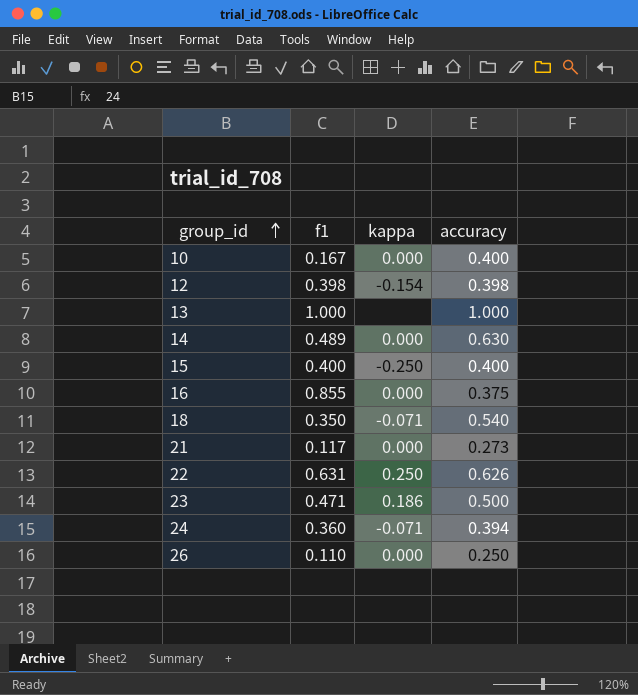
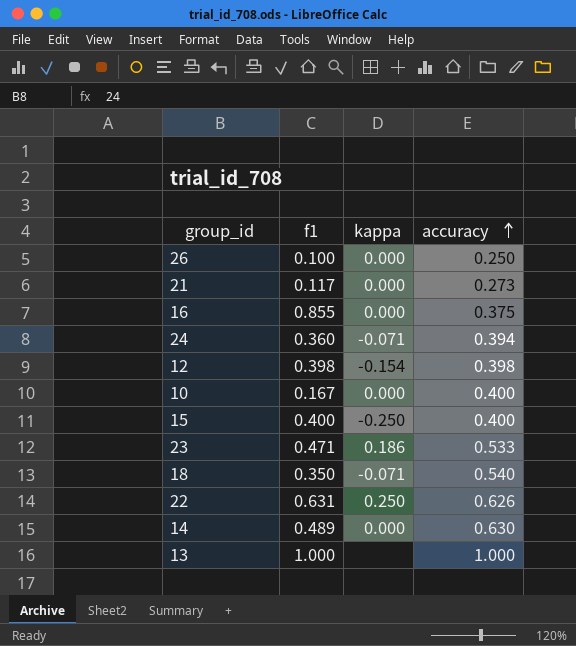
row order: group_id ascending -> accuracy ascending
26 | f1: 0.110 -> 0.100
23 | accuracy: 0.500 -> 0.533

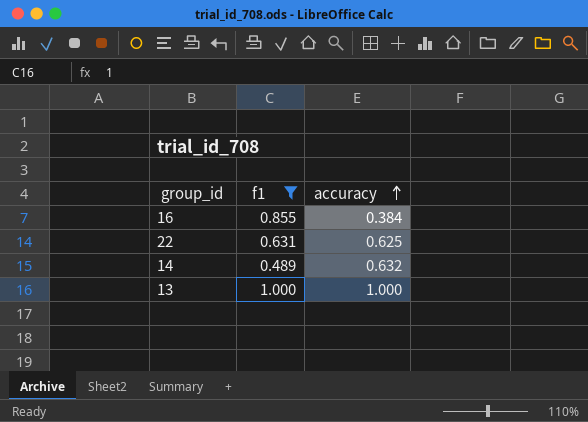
filter: none -> f1 >= 0.489
column kappa | position: 3 -> none
16 | accuracy: 0.375 -> 0.384
22 | accuracy: 0.626 -> 0.625
14 | accuracy: 0.630 -> 0.632

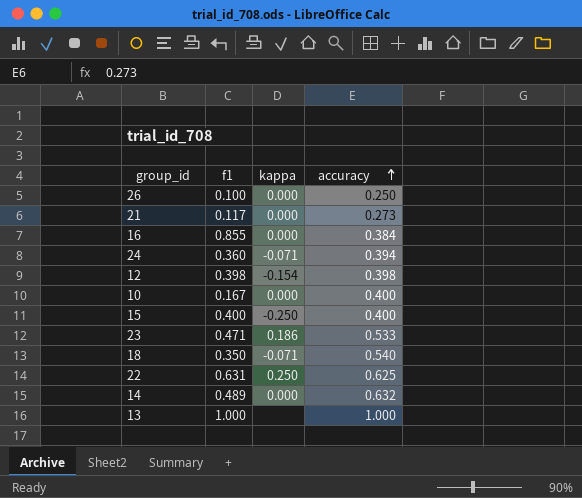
filter: f1 >= 0.489 -> none
column kappa | position: none -> 3

